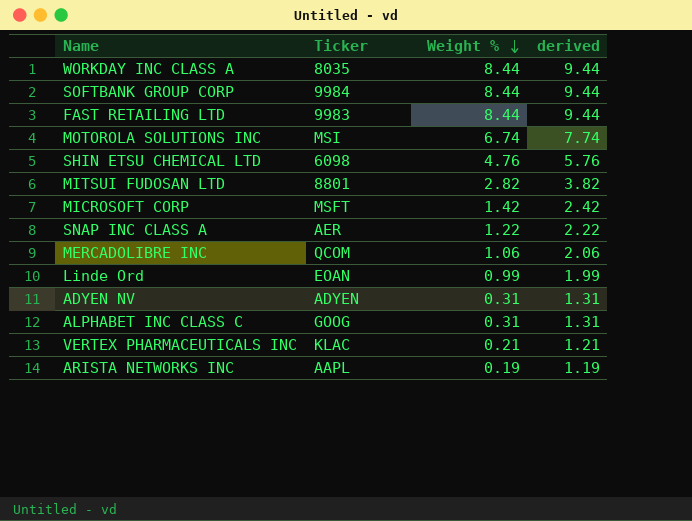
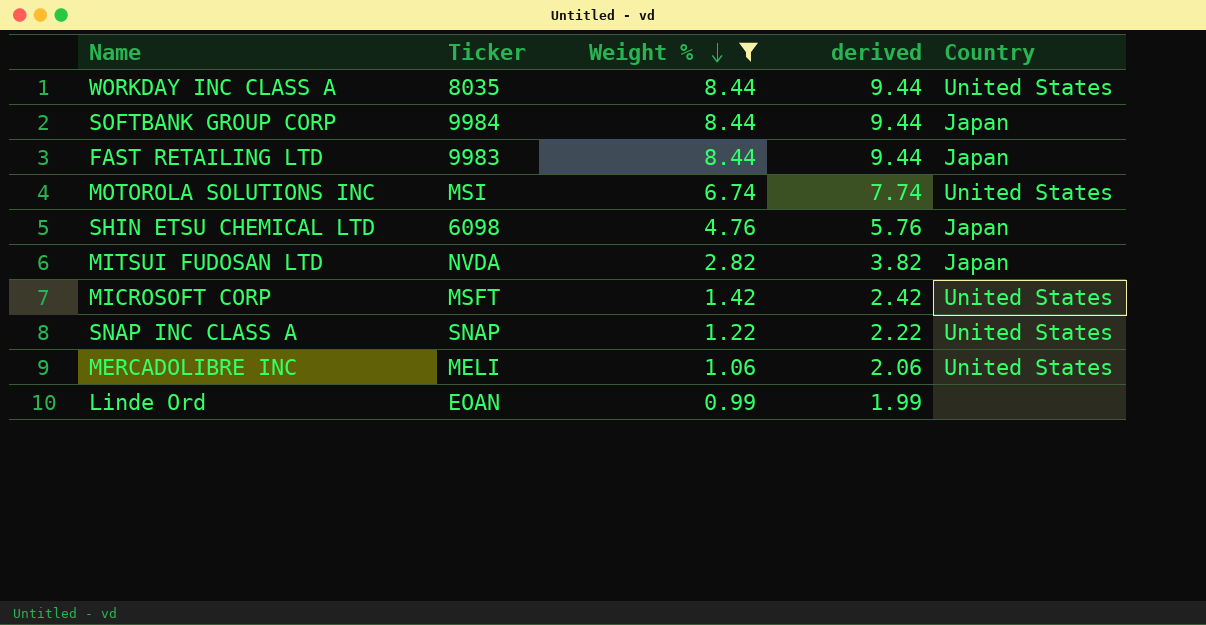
filter: none -> Weight % >= 0.99
column Country | position: none -> 5
MITSUI FUDOSAN LTD | Ticker: 8801 -> NVDA
SNAP INC CLASS A | Ticker: AER -> SNAP
MERCADOLIBRE INC | Ticker: QCOM -> MELI

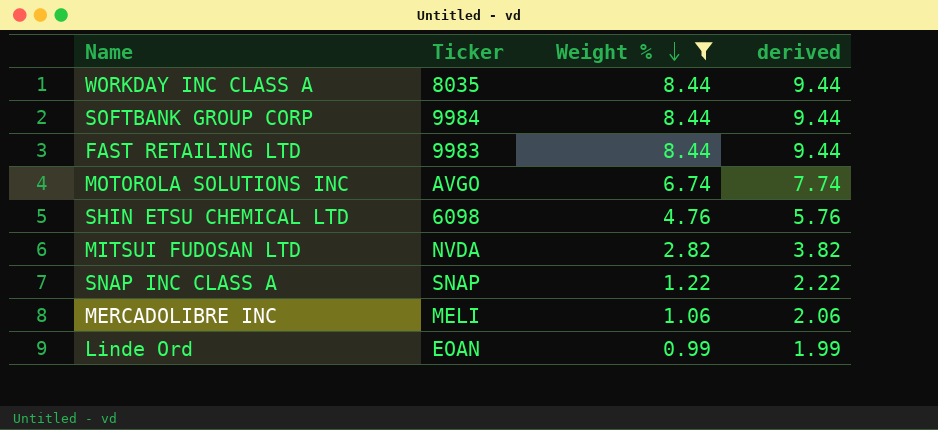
column Country | position: 5 -> none
row MICROSOFT CORP: MSFT | 1.42 | 2.42 | United States -> none
MOTOROLA SOLUTIONS INC | Ticker: MSI -> AVGO

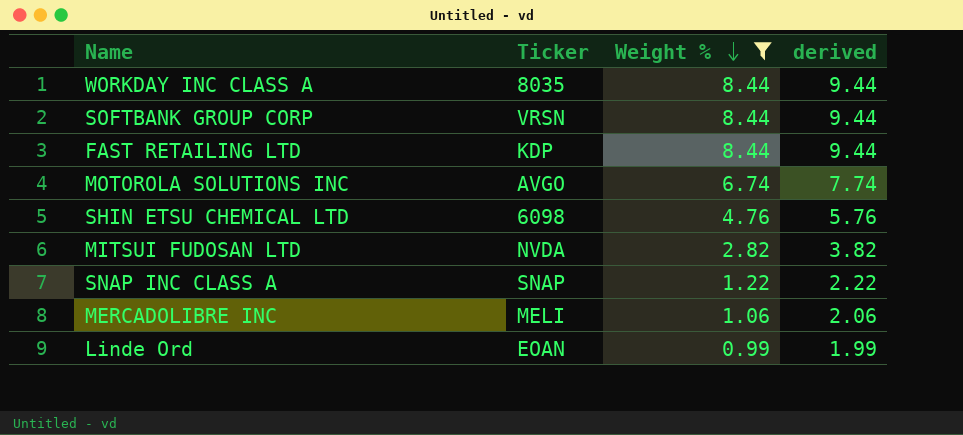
SOFTBANK GROUP CORP | Ticker: 9984 -> VRSN
FAST RETAILING LTD | Ticker: 9983 -> KDP

